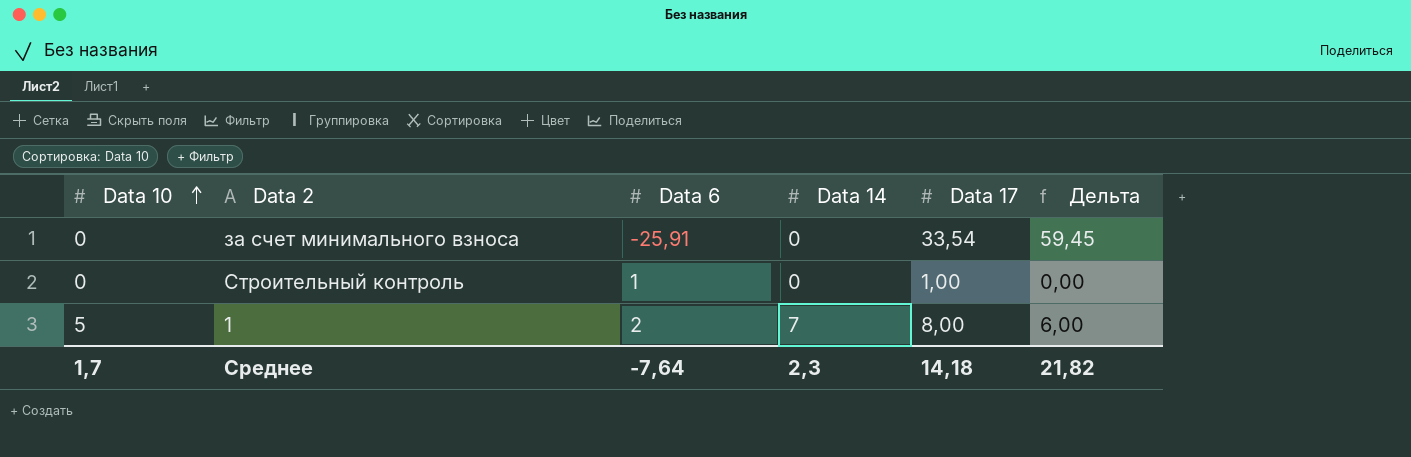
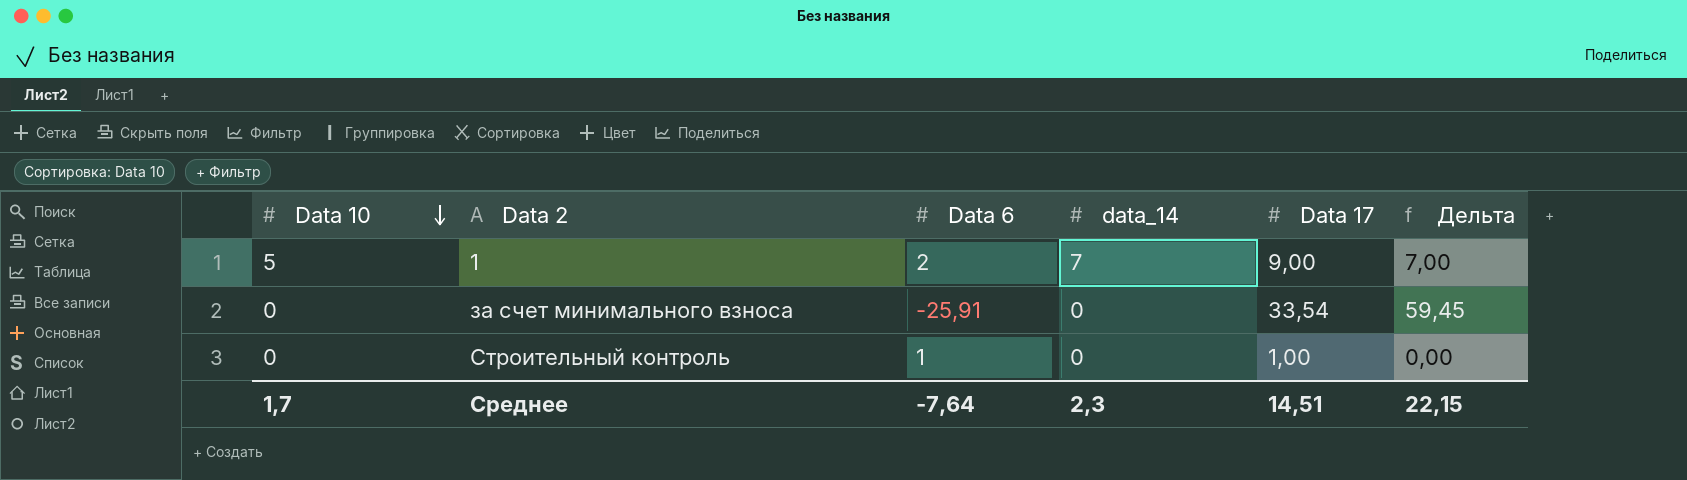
row order: Data 10 ascending -> Data 10 descending
column name: Data 14 -> data_14
1 | Data 17: 8,00 -> 9,00
1 | Дельта: 6,00 -> 7,00
Среднее | Data 17: 14,18 -> 14,51
Среднее | Дельта: 21,82 -> 22,15

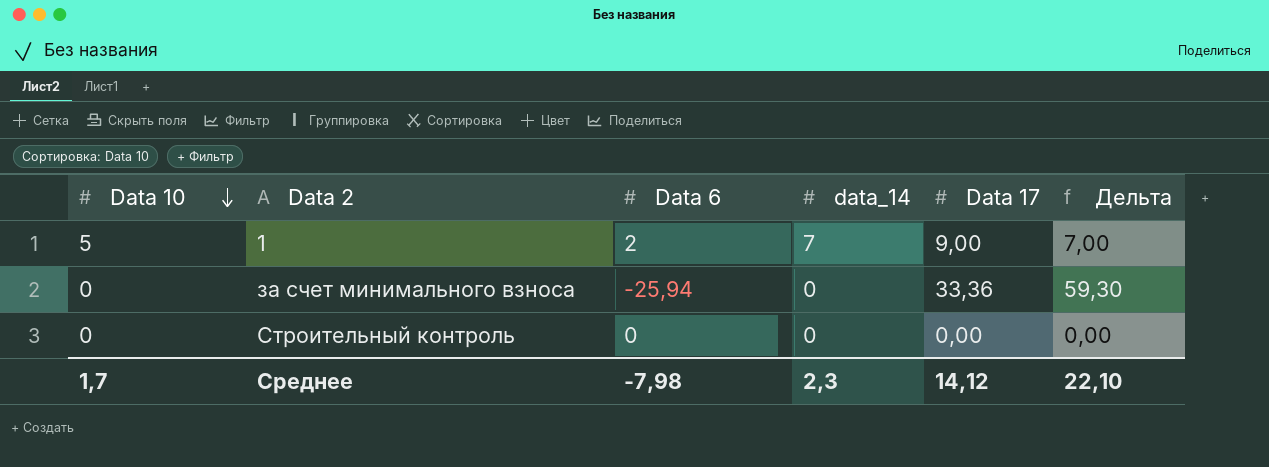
за счет минимального взноса | Data 6: -25,91 -> -25,94
за счет минимального взноса | Data 17: 33,54 -> 33,36
за счет минимального взноса | Дельта: 59,45 -> 59,30
Строительный контроль | Data 6: 1 -> 0
Строительный контроль | Data 17: 1,00 -> 0,00
Среднее | Data 6: -7,64 -> -7,98
Среднее | Data 17: 14,51 -> 14,12
Среднее | Дельта: 22,15 -> 22,10

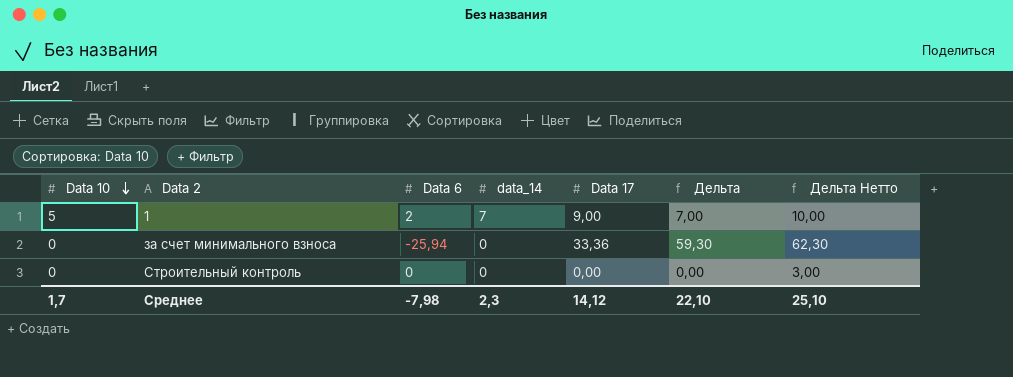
column Дельта Нетто | formula: none -> [Дельта] + 3

